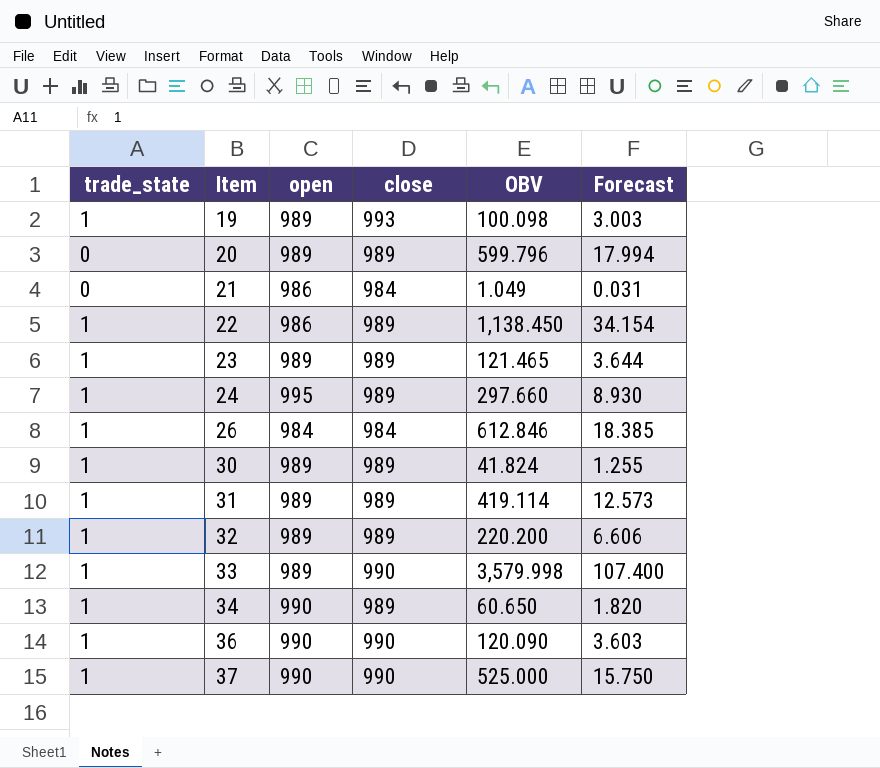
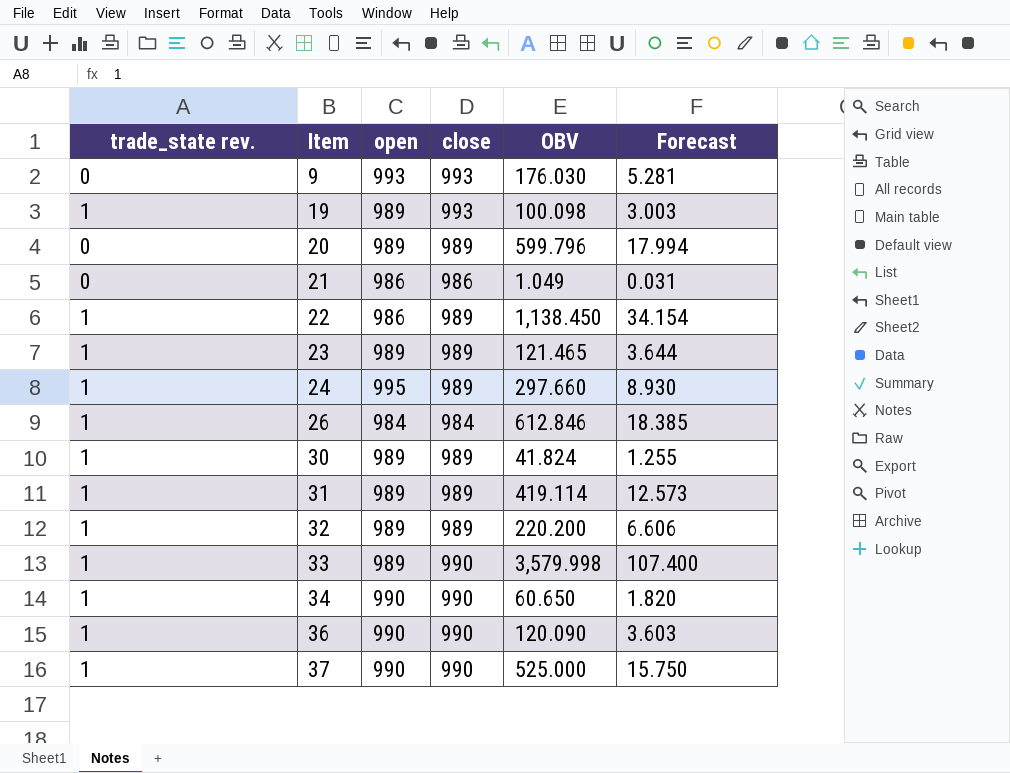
column name: trade_state -> trade_state rev.
row 9: none -> 0 | 993 | 993 | 176.030 | 5.281
21 | close: 984 -> 986
34 | close: 989 -> 990

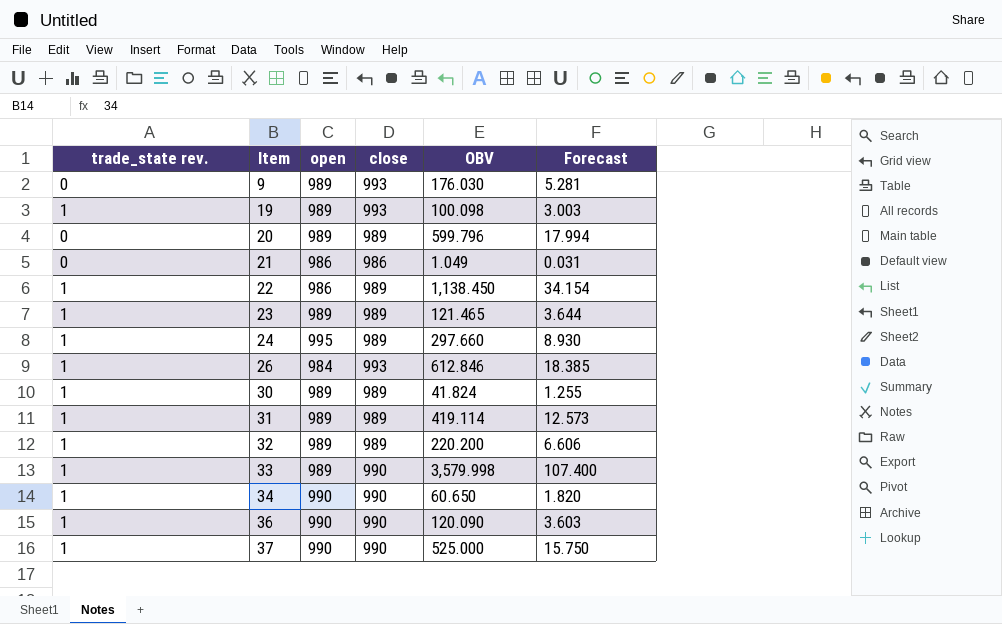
9 | open: 993 -> 989
26 | close: 984 -> 993

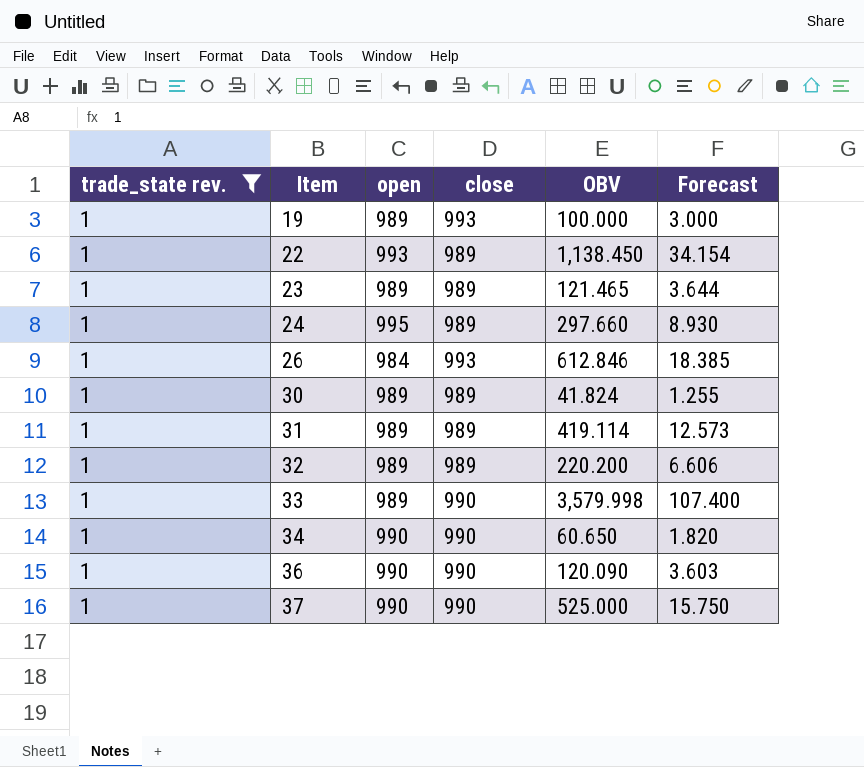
filter: none -> trade_state rev. = 1
19 | OBV: 100.098 -> 100.000
19 | Forecast: 3.003 -> 3.000
22 | open: 986 -> 993

